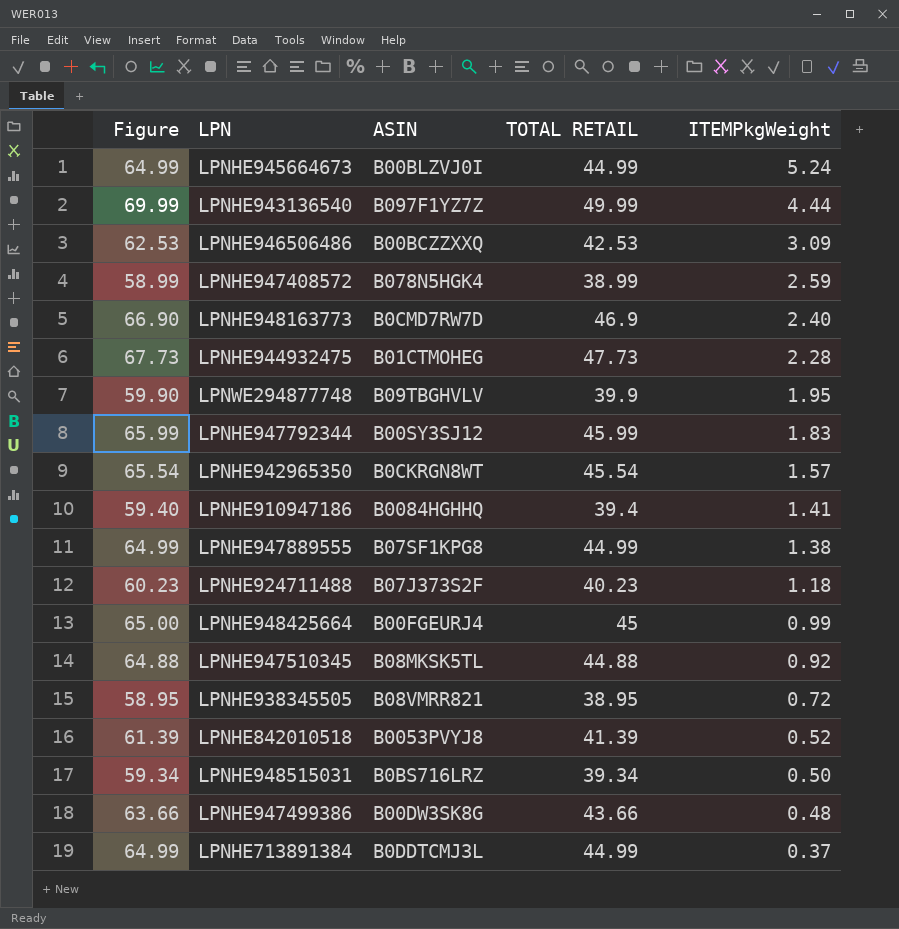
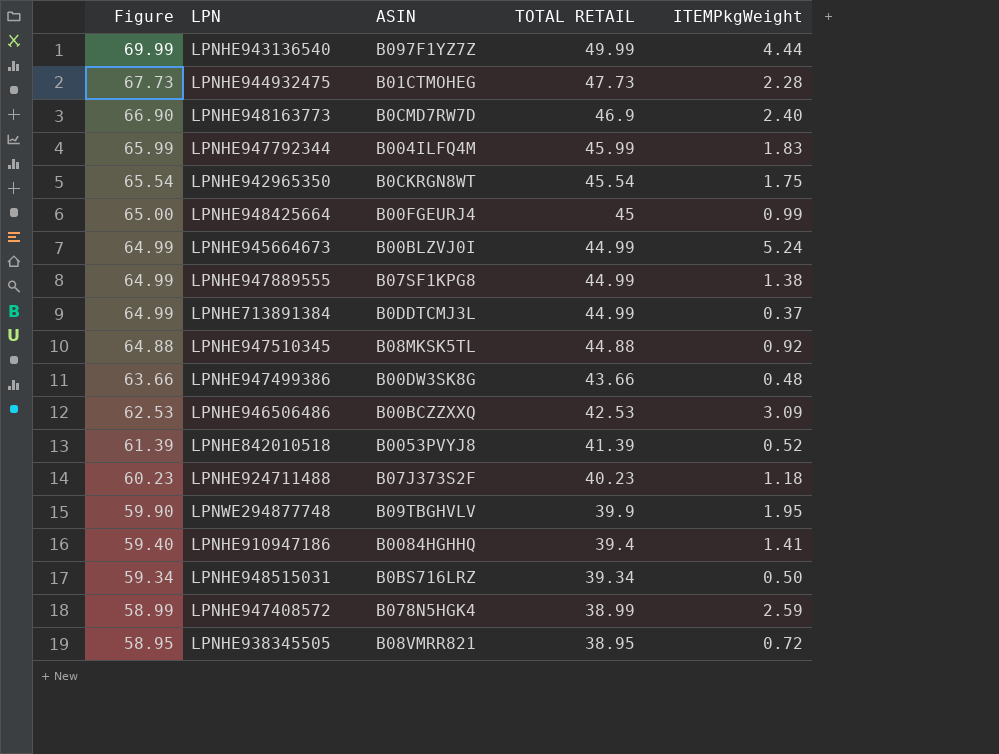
row order: ITEMPkgWeight descending -> Figure descending
LPNHE947792344 | ASIN: B00SY3SJ12 -> B004ILFQ4M
LPNHE942965350 | ITEMPkgWeight: 1.57 -> 1.75

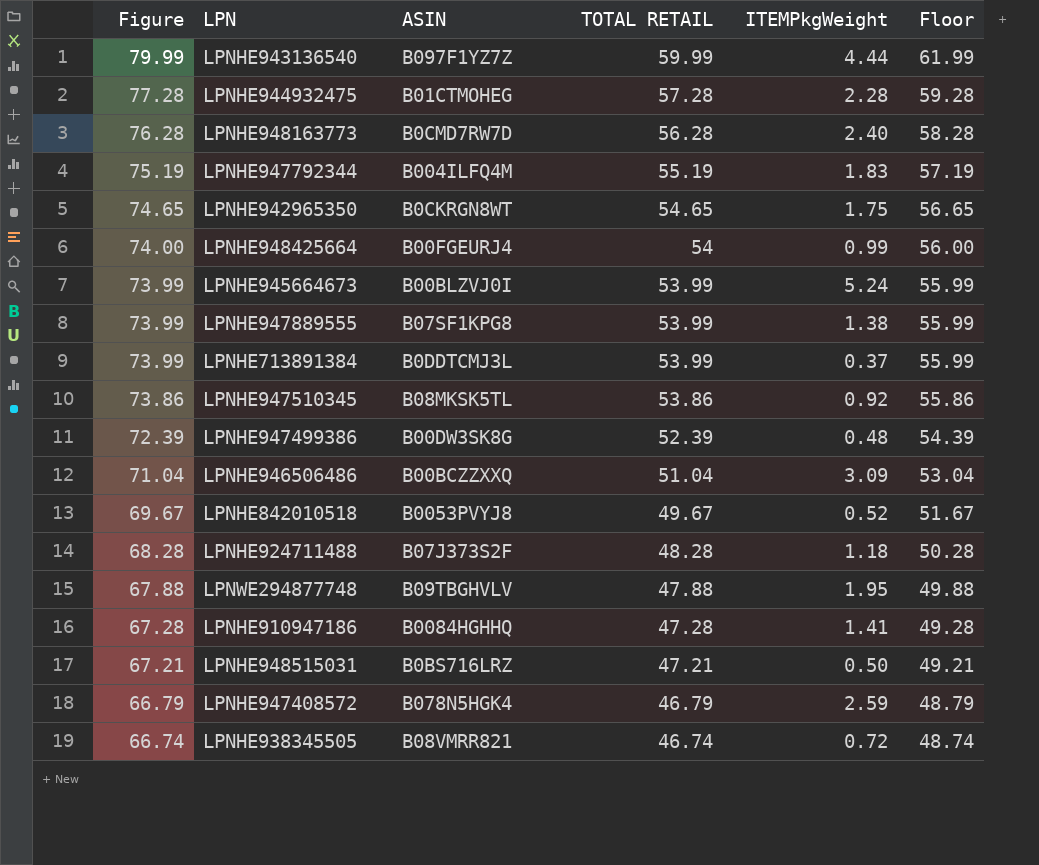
column Floor | formula: none -> [TOTAL RETAIL] + 2
LPNHE943136540 | Figure: 69.99 -> 79.99
LPNHE943136540 | TOTAL RETAIL: 49.99 -> 59.99
LPNHE944932475 | Figure: 67.73 -> 77.28
LPNHE944932475 | TOTAL RETAIL: 47.73 -> 57.28
LPNHE948163773 | Figure: 66.90 -> 76.28
LPNHE948163773 | TOTAL RETAIL: 46.9 -> 56.28
LPNHE947792344 | Figure: 65.99 -> 75.19
LPNHE947792344 | TOTAL RETAIL: 45.99 -> 55.19
LPNHE942965350 | Figure: 65.54 -> 74.65
LPNHE942965350 | TOTAL RETAIL: 45.54 -> 54.65
LPNHE948425664 | Figure: 65.00 -> 74.00
LPNHE948425664 | TOTAL RETAIL: 45 -> 54
LPNHE945664673 | Figure: 64.99 -> 73.99
LPNHE945664673 | TOTAL RETAIL: 44.99 -> 53.99
LPNHE947889555 | Figure: 64.99 -> 73.99
LPNHE947889555 | TOTAL RETAIL: 44.99 -> 53.99
LPNHE713891384 | Figure: 64.99 -> 73.99
LPNHE713891384 | TOTAL RETAIL: 44.99 -> 53.99
LPNHE947510345 | Figure: 64.88 -> 73.86
LPNHE947510345 | TOTAL RETAIL: 44.88 -> 53.86
LPNHE947499386 | Figure: 63.66 -> 72.39
LPNHE947499386 | TOTAL RETAIL: 43.66 -> 52.39
LPNHE946506486 | Figure: 62.53 -> 71.04
LPNHE946506486 | TOTAL RETAIL: 42.53 -> 51.04
LPNHE842010518 | Figure: 61.39 -> 69.67
LPNHE842010518 | TOTAL RETAIL: 41.39 -> 49.67
LPNHE924711488 | Figure: 60.23 -> 68.28
LPNHE924711488 | TOTAL RETAIL: 40.23 -> 48.28
LPNWE294877748 | Figure: 59.90 -> 67.88
LPNWE294877748 | TOTAL RETAIL: 39.9 -> 47.88
LPNHE910947186 | Figure: 59.40 -> 67.28
LPNHE910947186 | TOTAL RETAIL: 39.4 -> 47.28
LPNHE948515031 | Figure: 59.34 -> 67.21
LPNHE948515031 | TOTAL RETAIL: 39.34 -> 47.21
LPNHE947408572 | Figure: 58.99 -> 66.79
LPNHE947408572 | TOTAL RETAIL: 38.99 -> 46.79
LPNHE938345505 | Figure: 58.95 -> 66.74
LPNHE938345505 | TOTAL RETAIL: 38.95 -> 46.74

